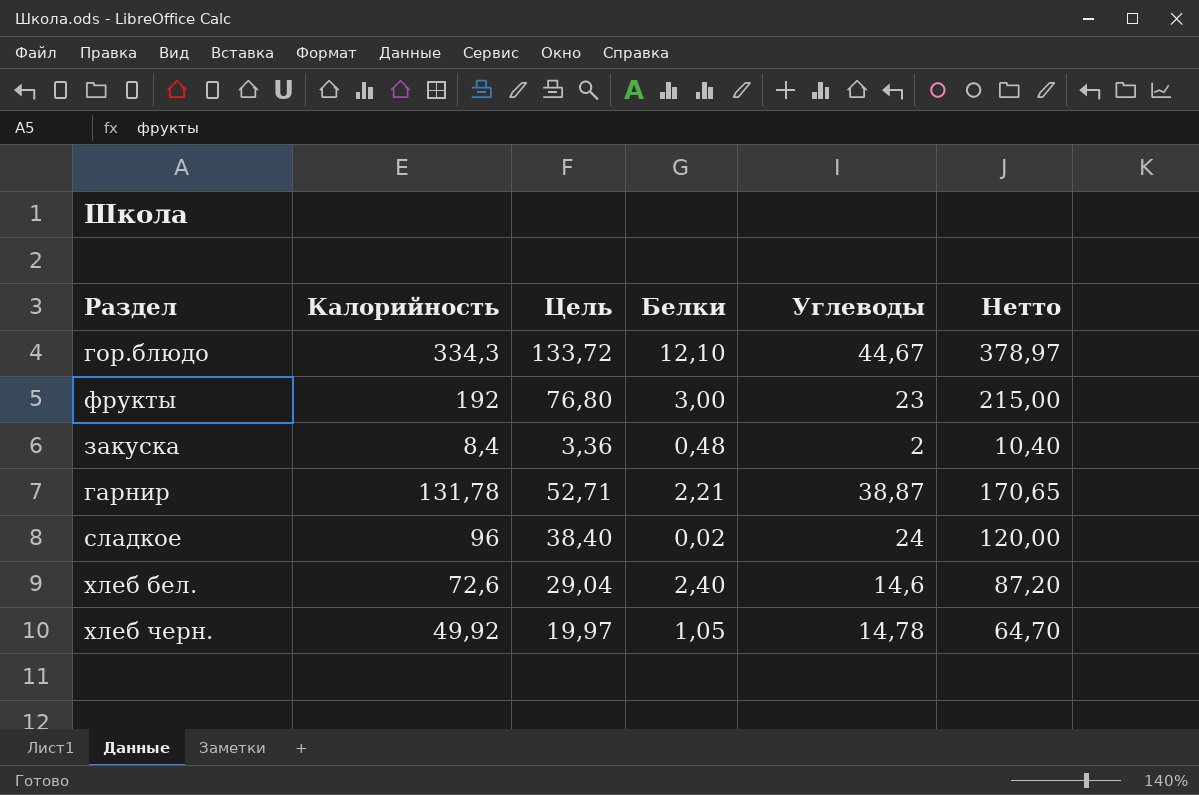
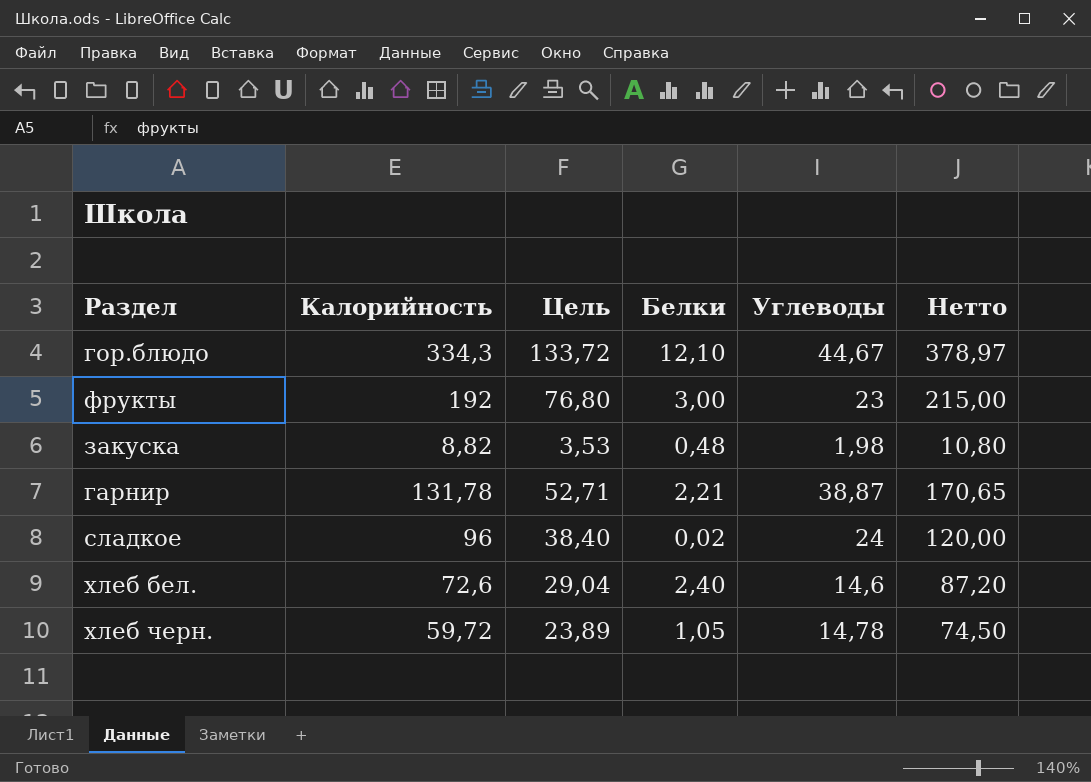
закуска | Калорийность: 8,4 -> 8,82
закуска | Цель: 3,36 -> 3,53
закуска | Углеводы: 2 -> 1,98
закуска | Нетто: 10,40 -> 10,80
хлеб черн. | Калорийность: 49,92 -> 59,72
хлеб черн. | Цель: 19,97 -> 23,89
хлеб черн. | Нетто: 64,70 -> 74,50

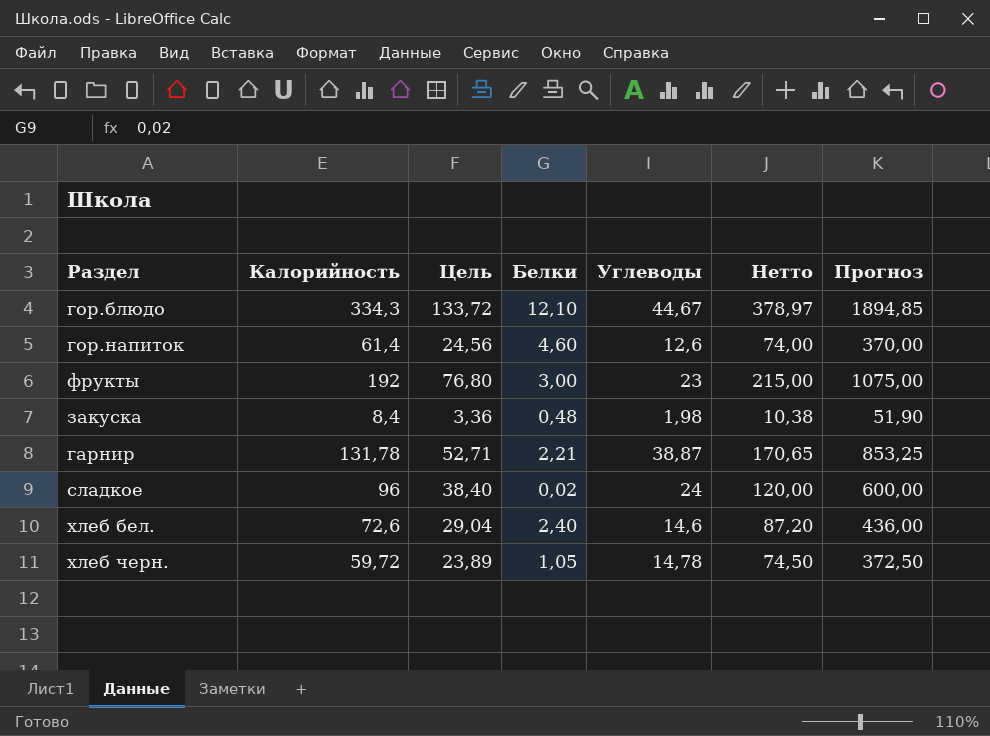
column Прогноз | formula: none -> [Нетто] * 5
row гор.напиток: none -> 61,4 | 24,56 | 4,60 | 12,6 | 74,00 | 370,00
закуска | Калорийность: 8,82 -> 8,4
закуска | Цель: 3,53 -> 3,36
закуска | Нетто: 10,80 -> 10,38

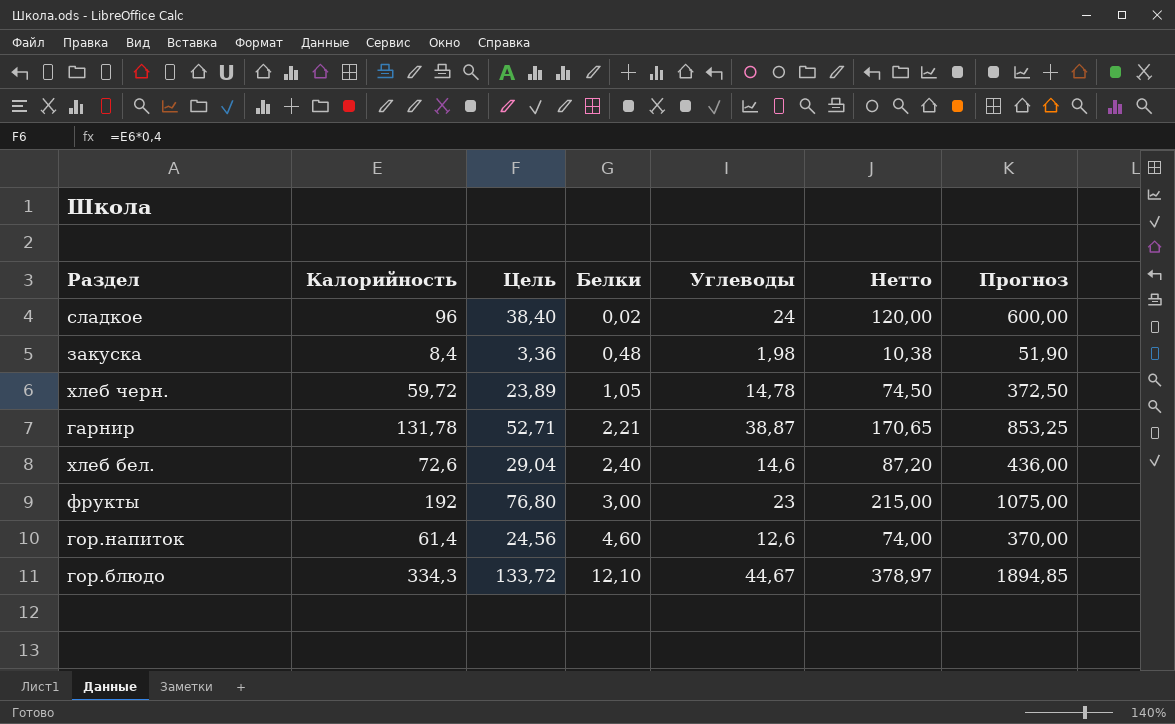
row order: none -> Белки ascending

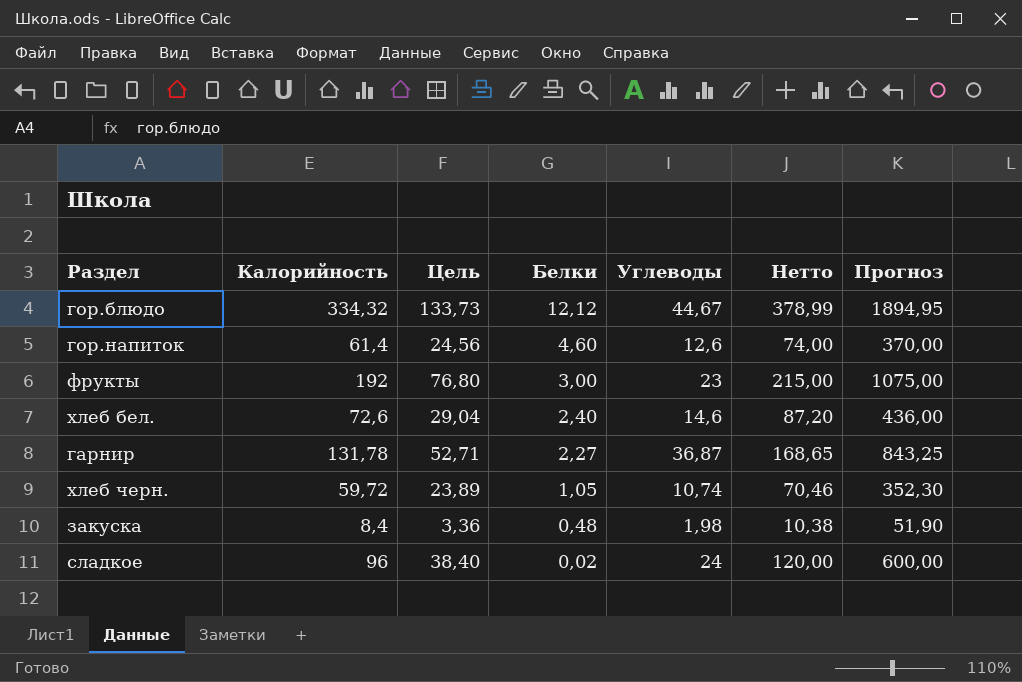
row order: Белки ascending -> Белки descending
гор.блюдо | Калорийность: 334,3 -> 334,32
гор.блюдо | Цель: 133,72 -> 133,73
гор.блюдо | Белки: 12,10 -> 12,12
гор.блюдо | Нетто: 378,97 -> 378,99
гор.блюдо | Прогноз: 1894,85 -> 1894,95
гарнир | Белки: 2,21 -> 2,27
гарнир | Углеводы: 38,87 -> 36,87
гарнир | Нетто: 170,65 -> 168,65
гарнир | Прогноз: 853,25 -> 843,25
хлеб черн. | Углеводы: 14,78 -> 10,74
хлеб черн. | Нетто: 74,50 -> 70,46
хлеб черн. | Прогноз: 372,50 -> 352,30

